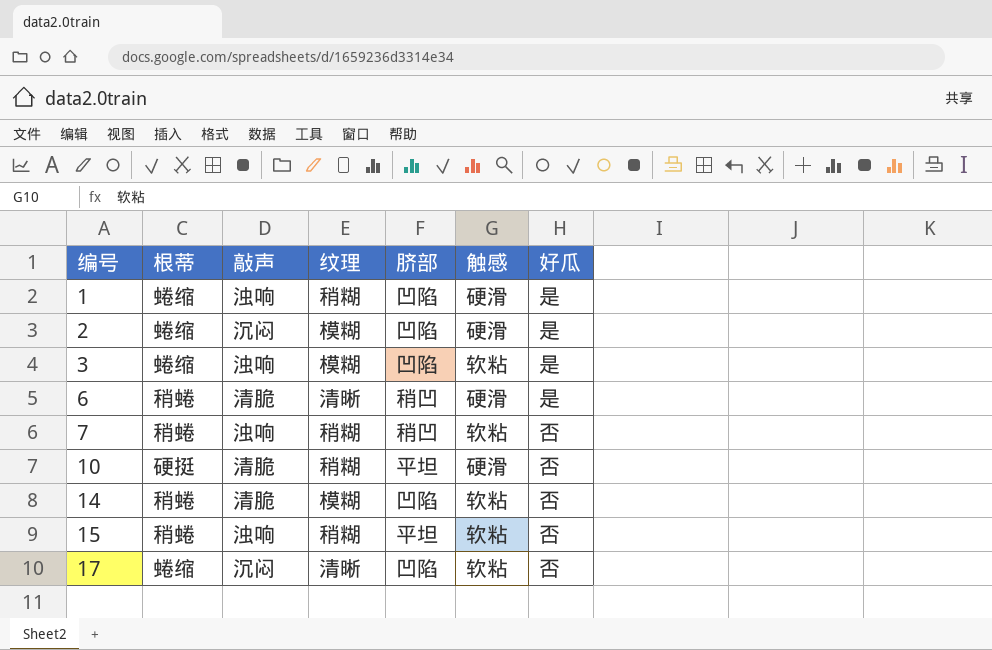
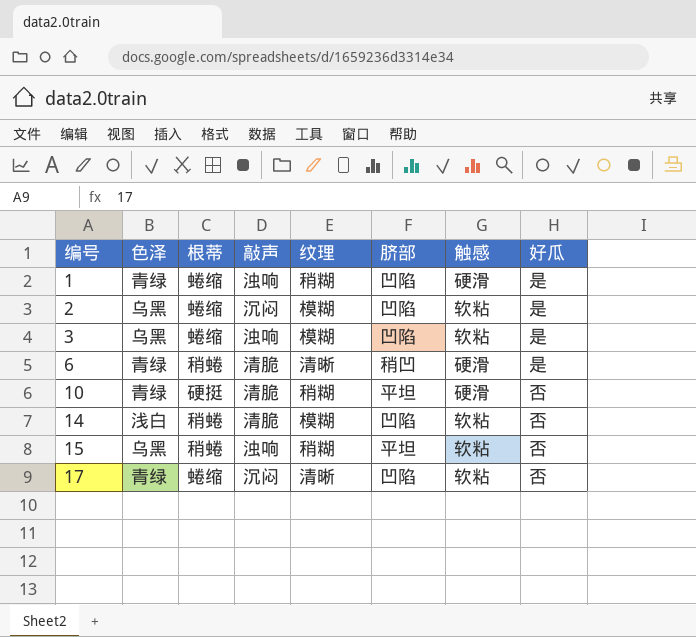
column 色泽 | position: none -> 2
row 7: 稍蜷 | 浊响 | 稍糊 | 稍凹 | 软粘 | 否 -> none
2 | 触感: 硬滑 -> 软粘

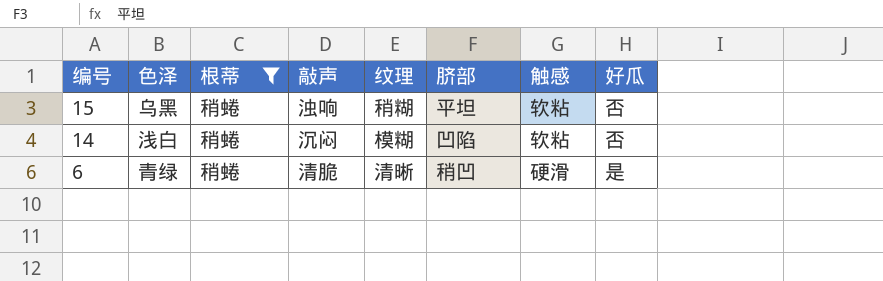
filter: none -> 根蒂 = 稍蜷
row order: 编号 ascending -> 编号 descending
14 | 敲声: 清脆 -> 沉闷

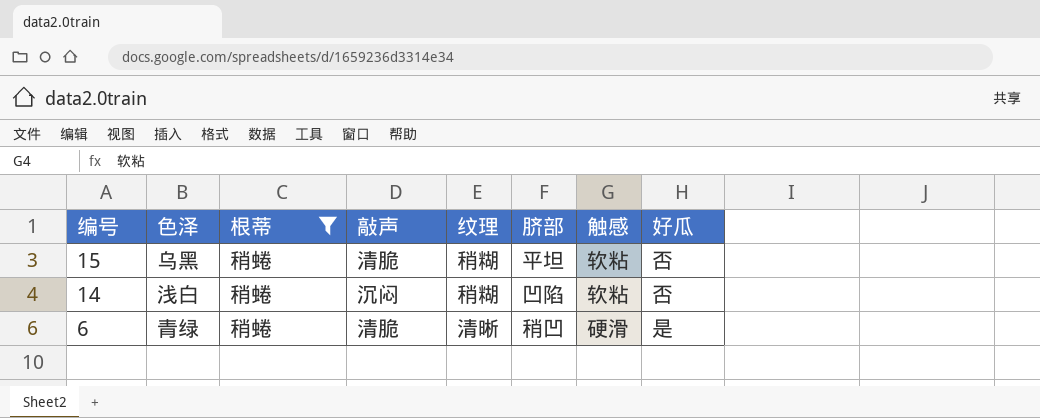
15 | 敲声: 浊响 -> 清脆
14 | 纹理: 模糊 -> 稍糊

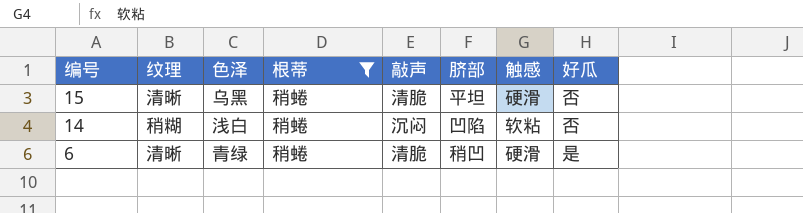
column 纹理 | position: 5 -> 2
15 | 纹理: 稍糊 -> 清晰
15 | 触感: 软粘 -> 硬滑

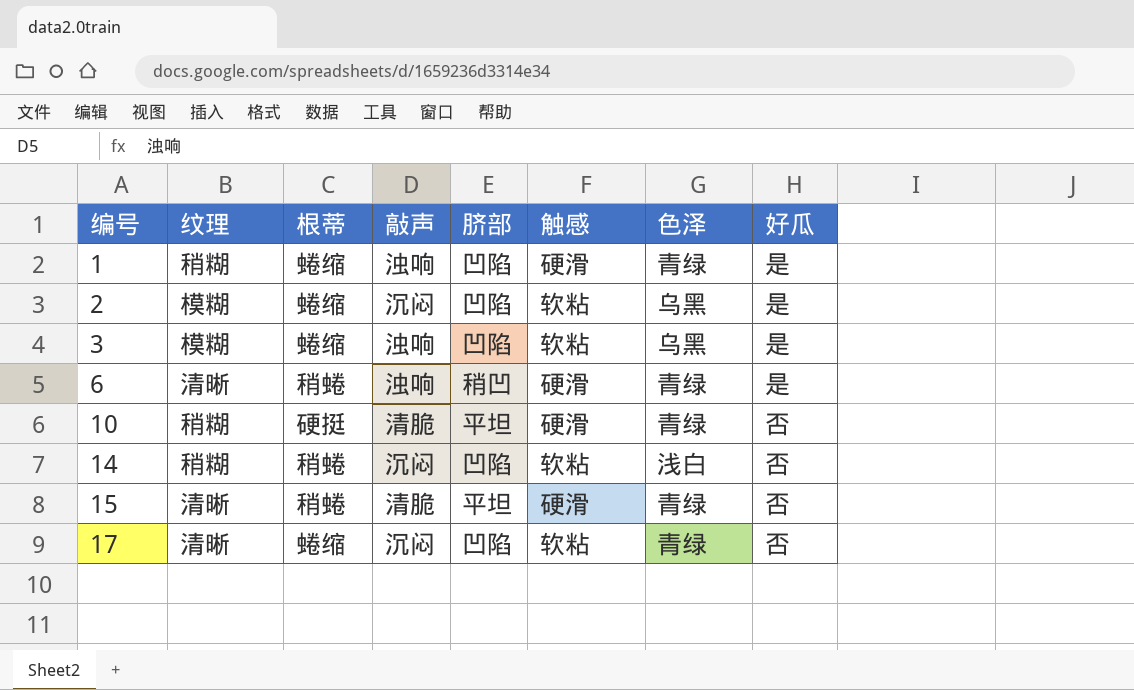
filter: 根蒂 = 稍蜷 -> none
row order: 编号 descending -> 编号 ascending
column 色泽 | position: 3 -> 7
6 | 敲声: 清脆 -> 浊响
15 | 色泽: 乌黑 -> 青绿

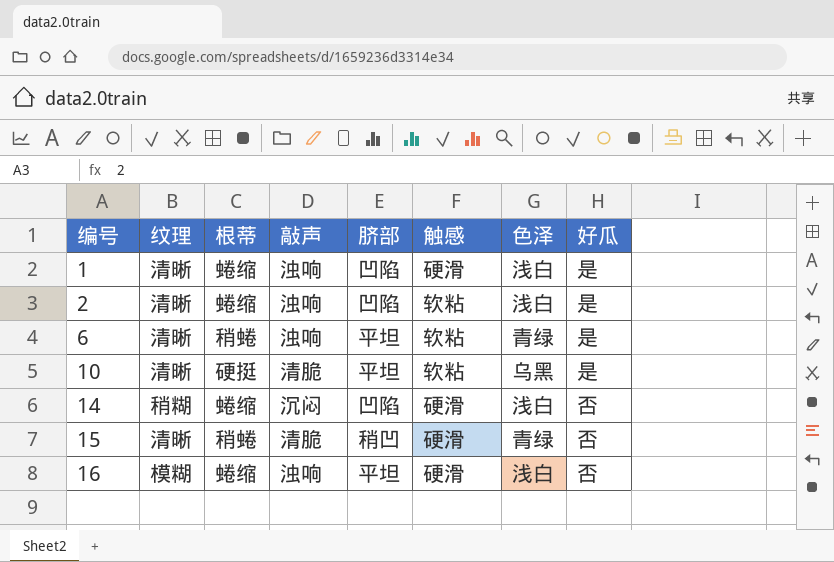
row 3: 模糊 | 蜷缩 | 浊响 | 凹陷 | 软粘 | 乌黑 | 是 -> none
row 17: 清晰 | 蜷缩 | 沉闷 | 凹陷 | 软粘 | 青绿 | 否 -> none
1 | 纹理: 稍糊 -> 清晰
1 | 色泽: 青绿 -> 浅白
2 | 纹理: 模糊 -> 清晰
2 | 敲声: 沉闷 -> 浊响
2 | 色泽: 乌黑 -> 浅白
6 | 脐部: 稍凹 -> 平坦
6 | 触感: 硬滑 -> 软粘
10 | 纹理: 稍糊 -> 清晰
10 | 触感: 硬滑 -> 软粘
10 | 色泽: 青绿 -> 乌黑
10 | 好瓜: 否 -> 是
14 | 根蒂: 稍蜷 -> 蜷缩
14 | 触感: 软粘 -> 硬滑
15 | 脐部: 平坦 -> 稍凹
row 16: none -> 模糊 | 蜷缩 | 浊响 | 平坦 | 硬滑 | 浅白 | 否

